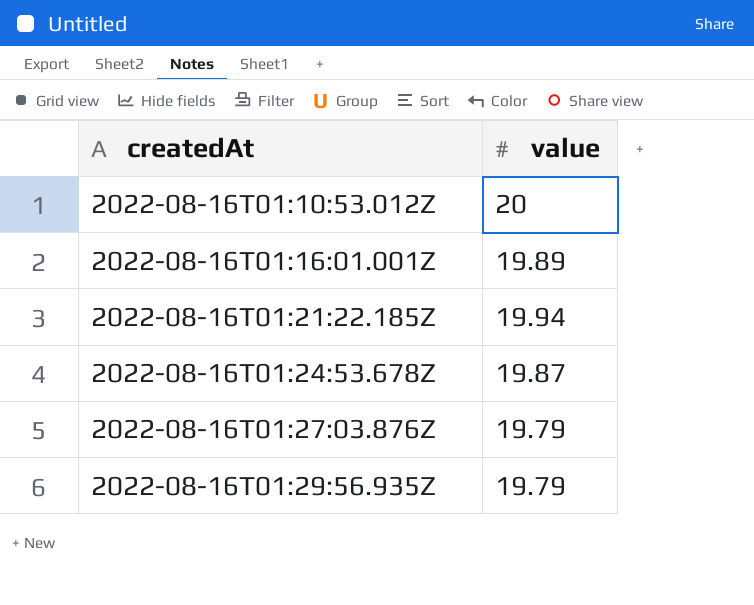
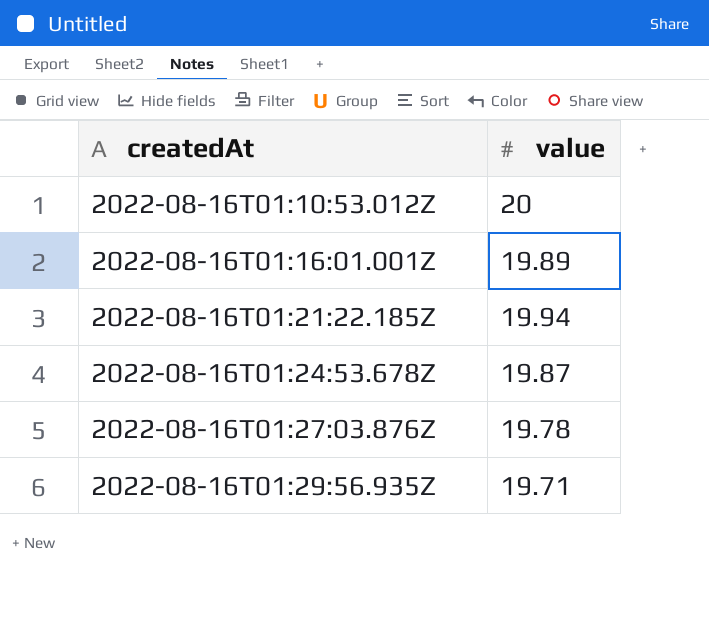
2022-08-16T01:27:03.876Z | value: 19.79 -> 19.78
2022-08-16T01:29:56.935Z | value: 19.79 -> 19.71

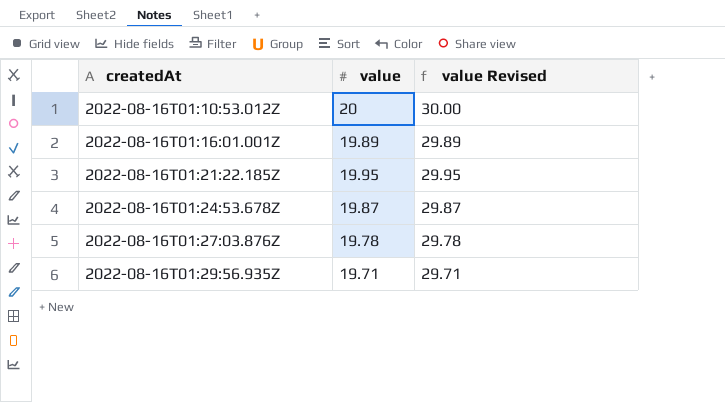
column value Revised | formula: none -> [value] + 10
2022-08-16T01:21:22.185Z | value: 19.94 -> 19.95

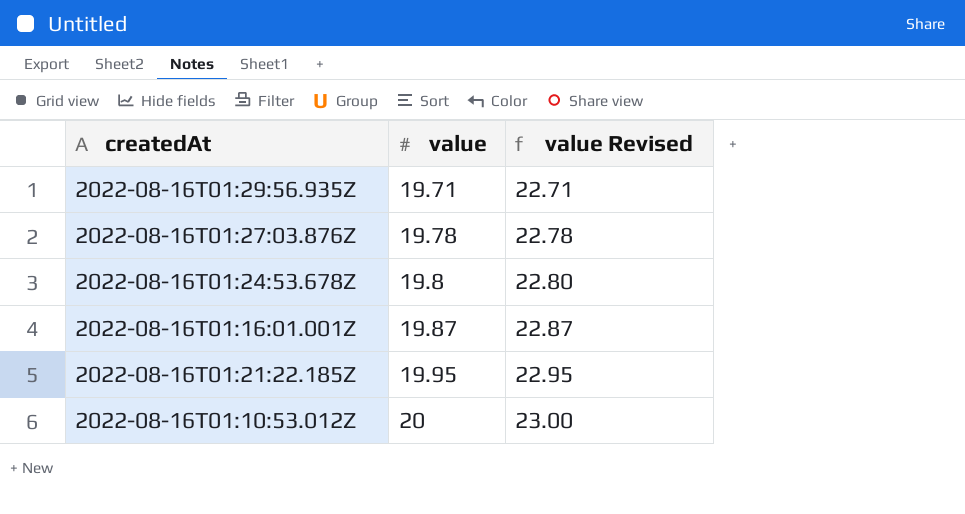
row order: createdAt ascending -> value ascending
column value Revised | formula: [value] + 10 -> [value] + 3
2022-08-16T01:24:53.678Z | value: 19.87 -> 19.8
2022-08-16T01:16:01.001Z | value: 19.89 -> 19.87

